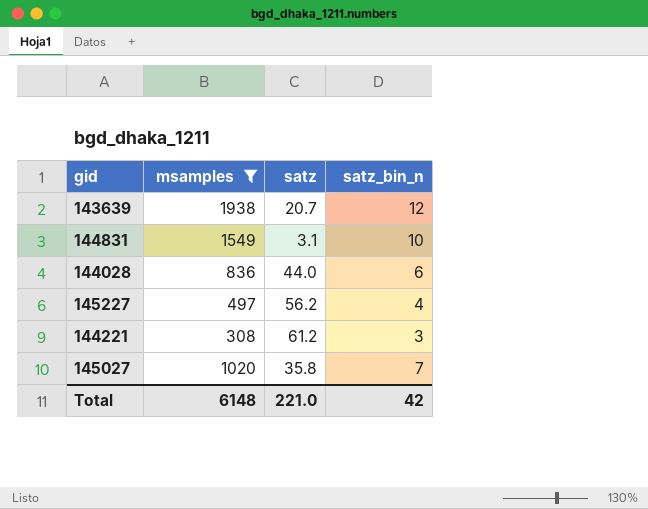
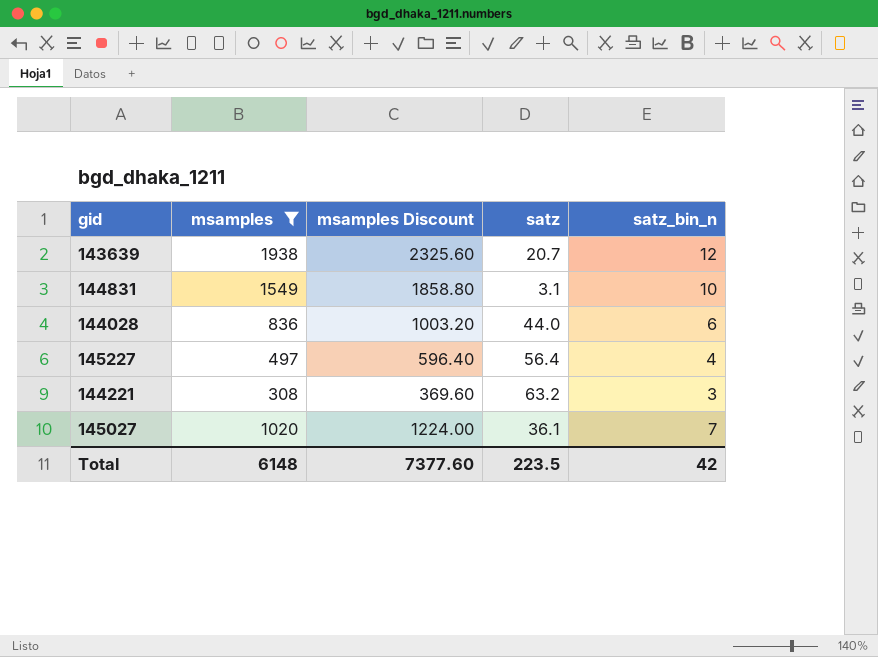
column msamples Discount | formula: none -> [msamples] * 1.2
145227 | satz: 56.2 -> 56.4
144221 | satz: 61.2 -> 63.2
145027 | satz: 35.8 -> 36.1
Total | satz: 221.0 -> 223.5

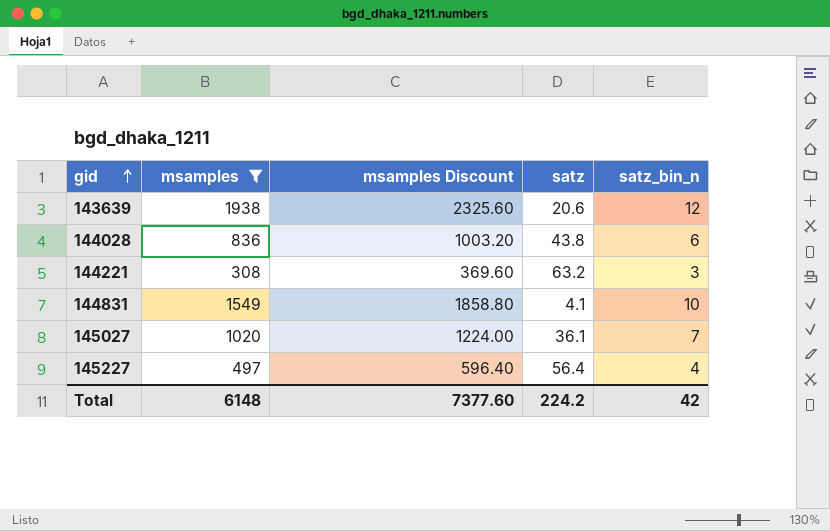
row order: none -> gid ascending
143639 | satz: 20.7 -> 20.6
144028 | satz: 44.0 -> 43.8
144831 | satz: 3.1 -> 4.1
Total | satz: 223.5 -> 224.2

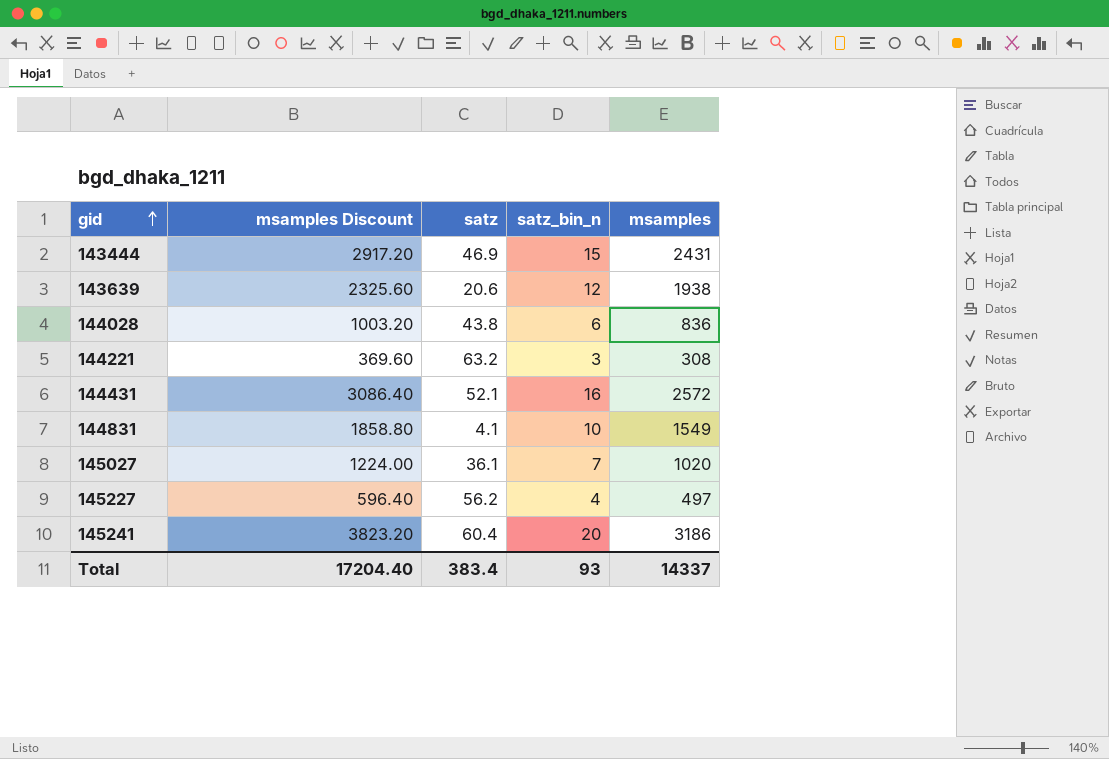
filter: msamples <= 1938 -> none
column msamples | position: 2 -> 5
145227 | satz: 56.4 -> 56.2
Total | msamples Discount: 7377.60 -> 17204.40
Total | satz: 224.2 -> 383.4
Total | satz_bin_n: 42 -> 93
Total | msamples: 6148 -> 14337

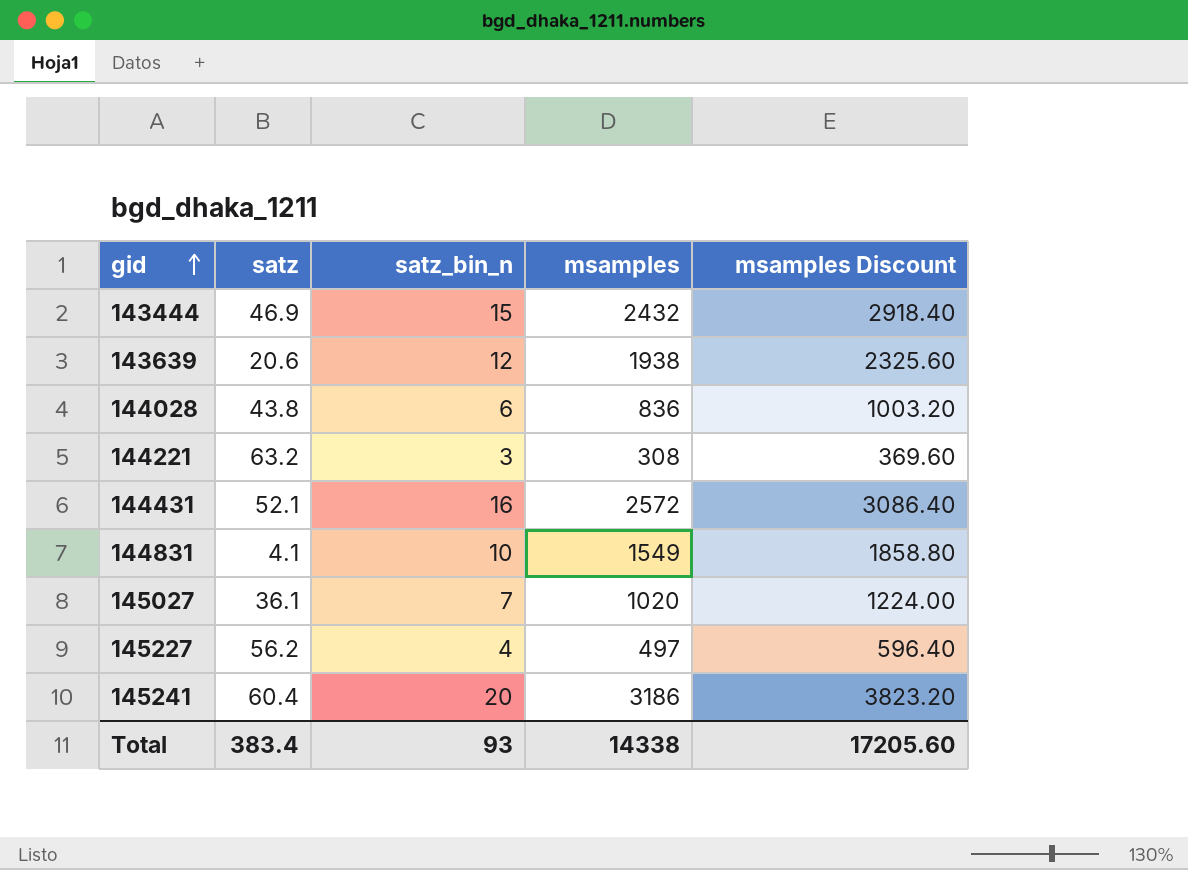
column msamples Discount | position: 2 -> 5
143444 | msamples: 2431 -> 2432
143444 | msamples Discount: 2917.20 -> 2918.40
Total | msamples: 14337 -> 14338
Total | msamples Discount: 17204.40 -> 17205.60

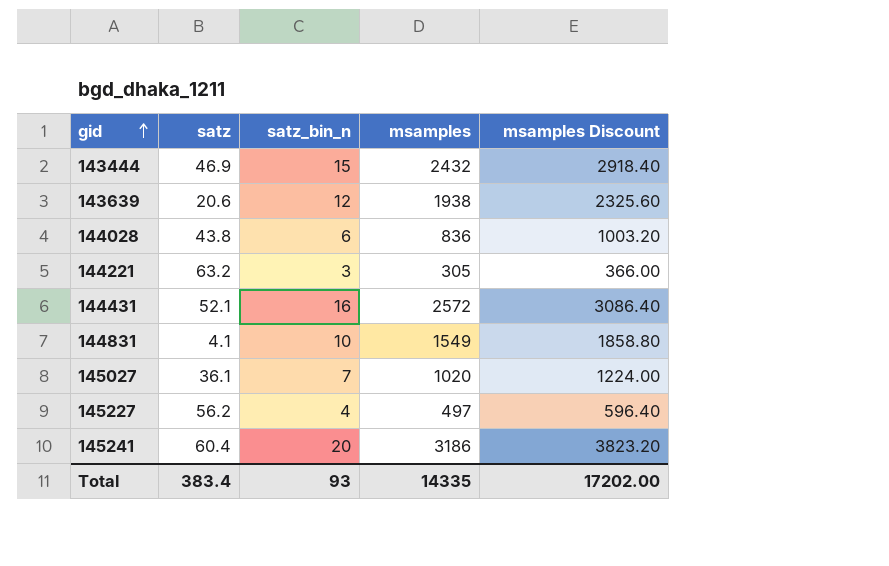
144221 | msamples: 308 -> 305
144221 | msamples Discount: 369.60 -> 366.00
Total | msamples: 14338 -> 14335
Total | msamples Discount: 17205.60 -> 17202.00

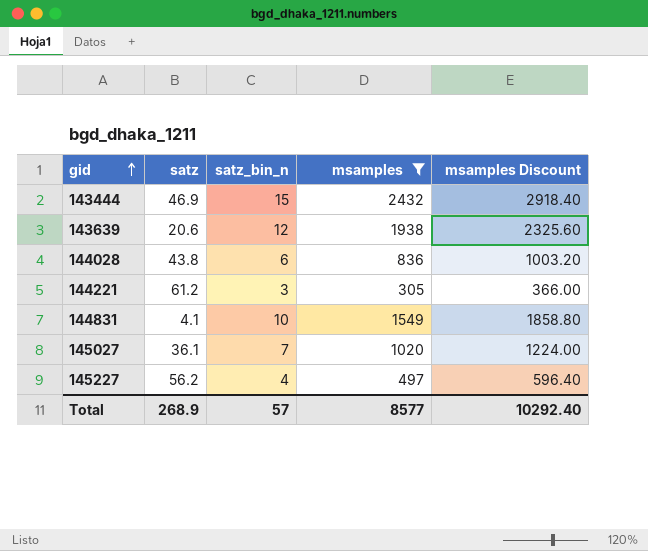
filter: none -> msamples <= 2432
144221 | satz: 63.2 -> 61.2
Total | satz: 383.4 -> 268.9
Total | satz_bin_n: 93 -> 57
Total | msamples: 14335 -> 8577
Total | msamples Discount: 17202.00 -> 10292.40

